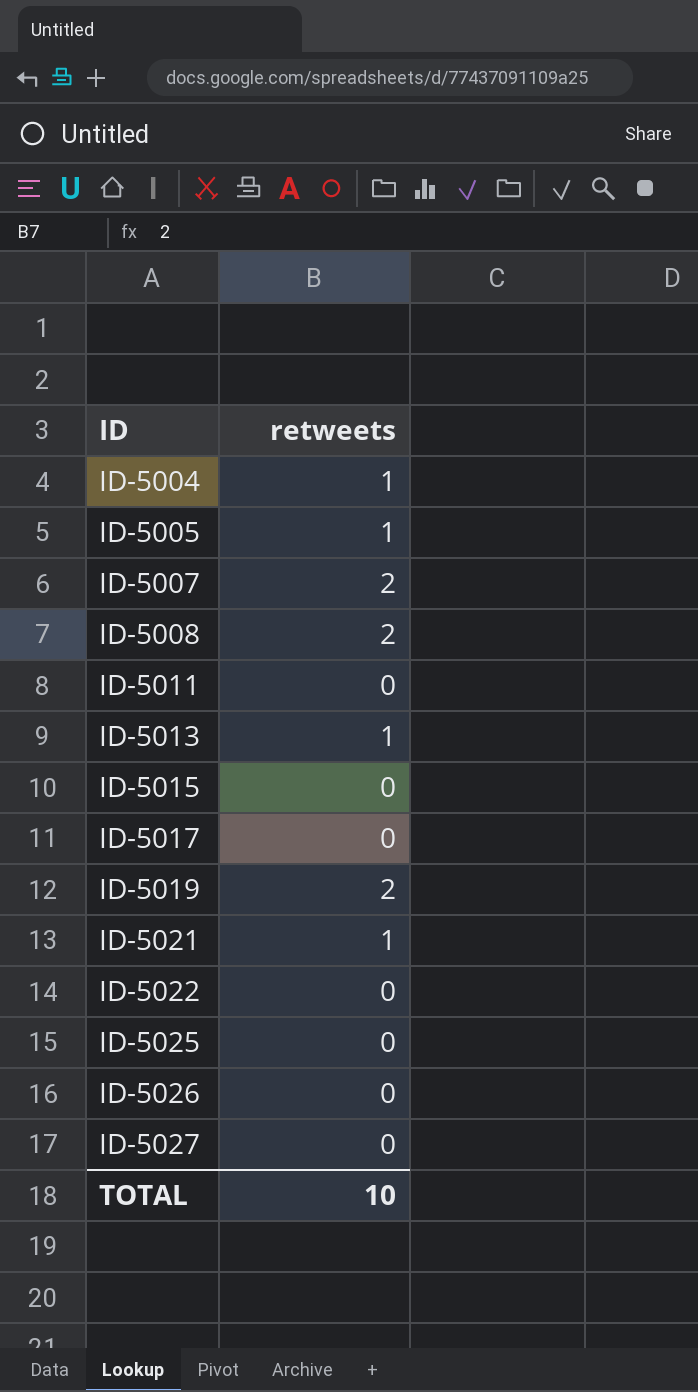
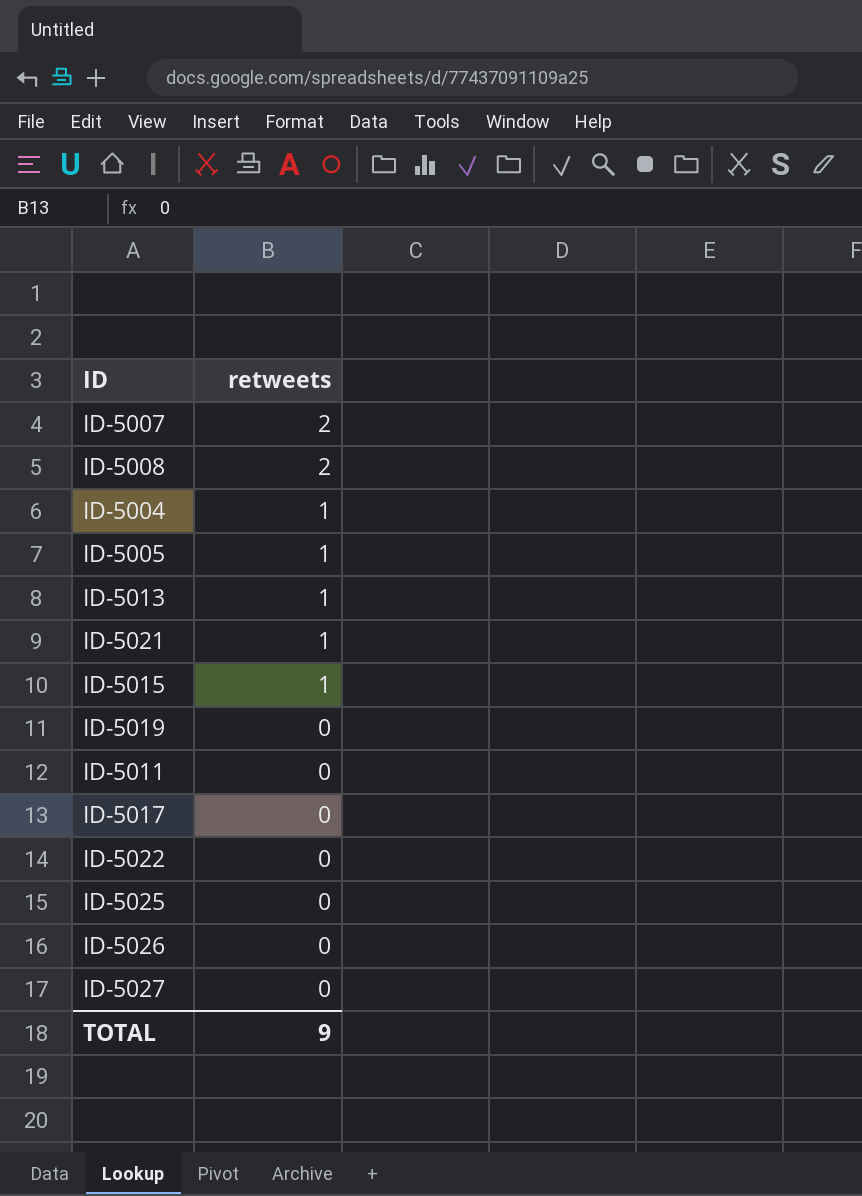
row order: ID ascending -> retweets descending
ID-5015 | retweets: 0 -> 1
ID-5019 | retweets: 2 -> 0
TOTAL | retweets: 10 -> 9

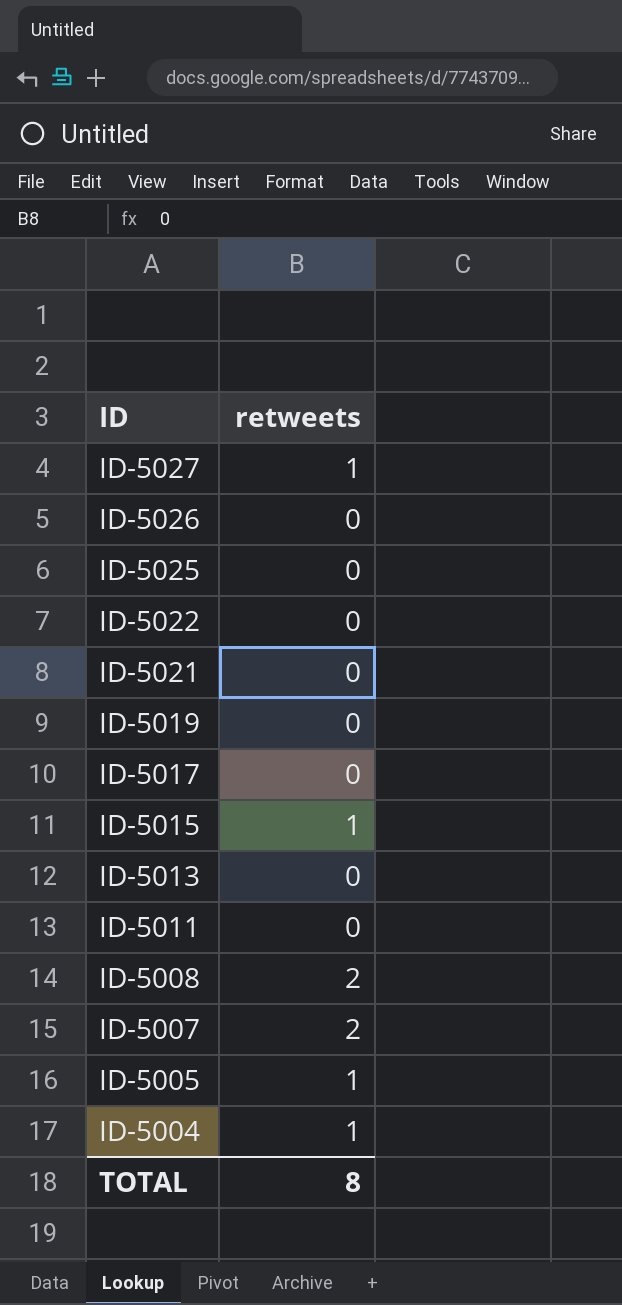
row order: retweets descending -> ID descending
ID-5027 | retweets: 0 -> 1
ID-5021 | retweets: 1 -> 0
ID-5013 | retweets: 1 -> 0
TOTAL | retweets: 9 -> 8

